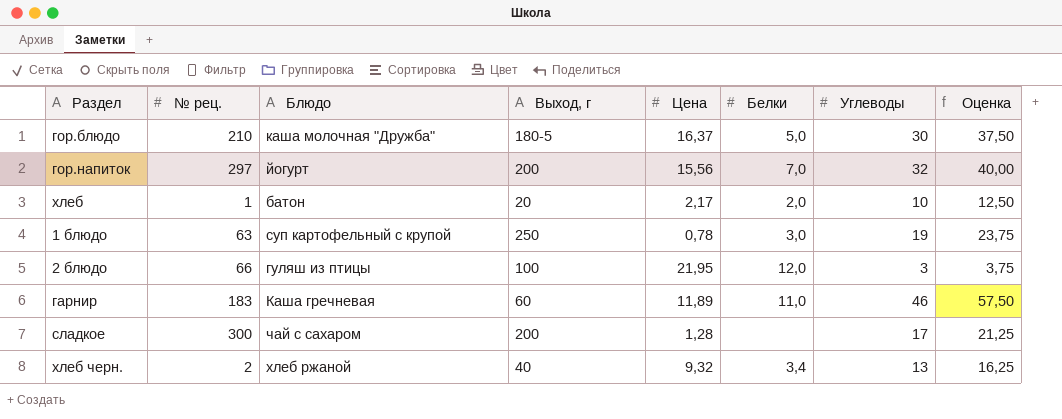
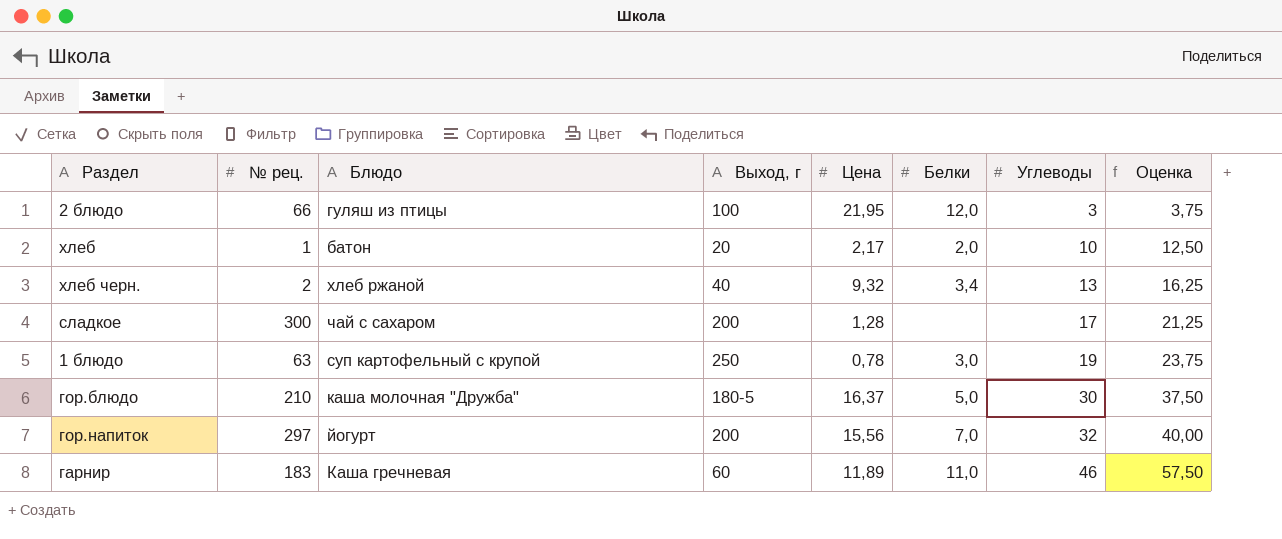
row order: none -> Углеводы ascending

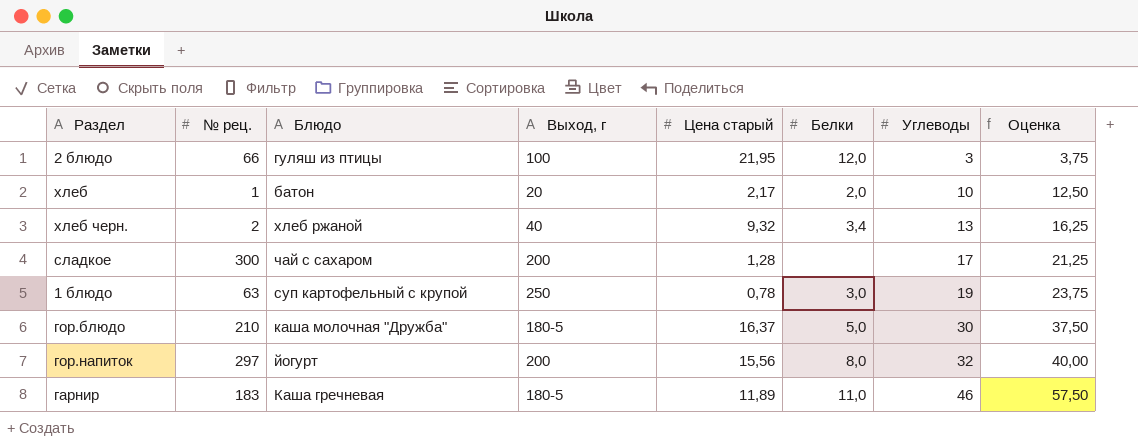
column name: Цена -> Цена старый
гор.напиток | Белки: 7,0 -> 8,0
гарнир | Выход, г: 60 -> 180-5

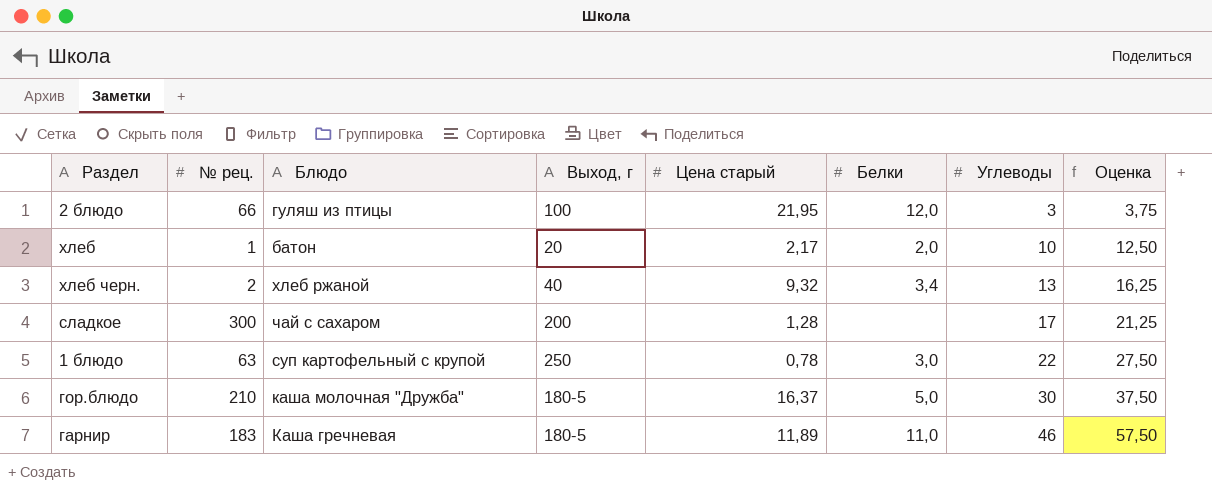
row гор.напиток: 297 | йогурт | 200 | 15,56 | 8,0 | 32 | 40,00 -> none
1 блюдо | Углеводы: 19 -> 22
1 блюдо | Оценка: 23,75 -> 27,50

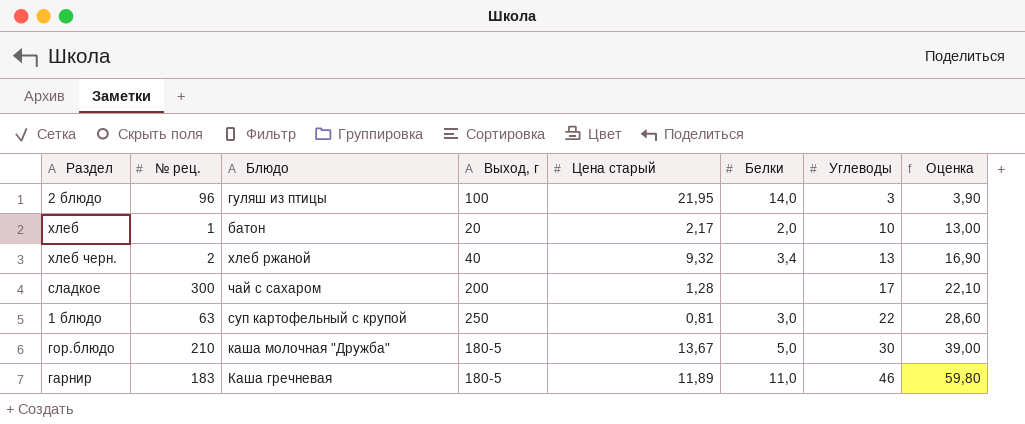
column Оценка | formula: [Углеводы] * 1,25 -> [Углеводы] * 1,3
2 блюдо | № рец.: 66 -> 96
2 блюдо | Белки: 12,0 -> 14,0
1 блюдо | Цена старый: 0,78 -> 0,81
гор.блюдо | Цена старый: 16,37 -> 13,67

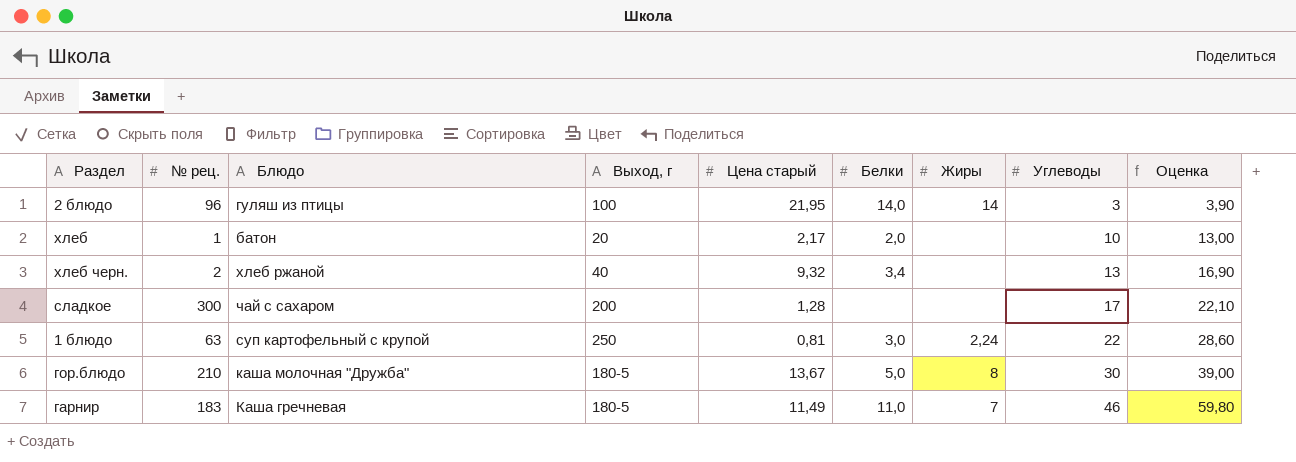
column Жиры | position: none -> 7
гарнир | Цена старый: 11,89 -> 11,49

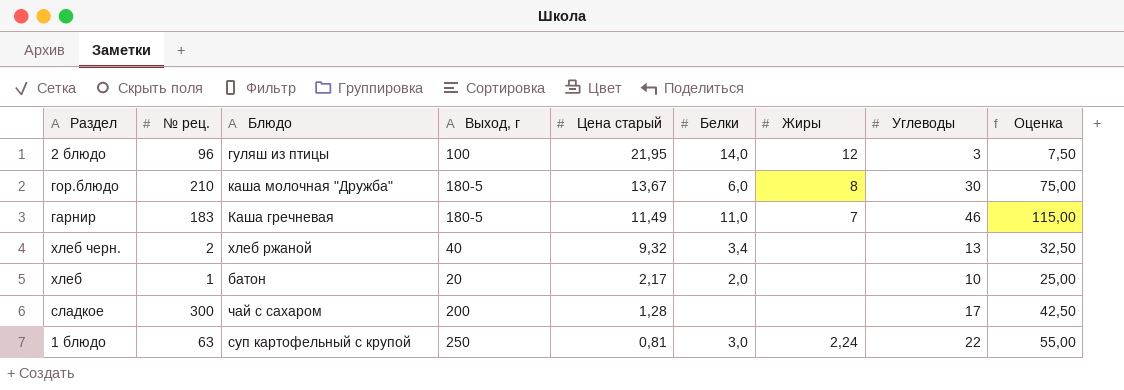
row order: Углеводы ascending -> Цена старый descending
column Оценка | formula: [Углеводы] * 1,3 -> [Углеводы] * 2,5
2 блюдо | Жиры: 14 -> 12
гор.блюдо | Белки: 5,0 -> 6,0

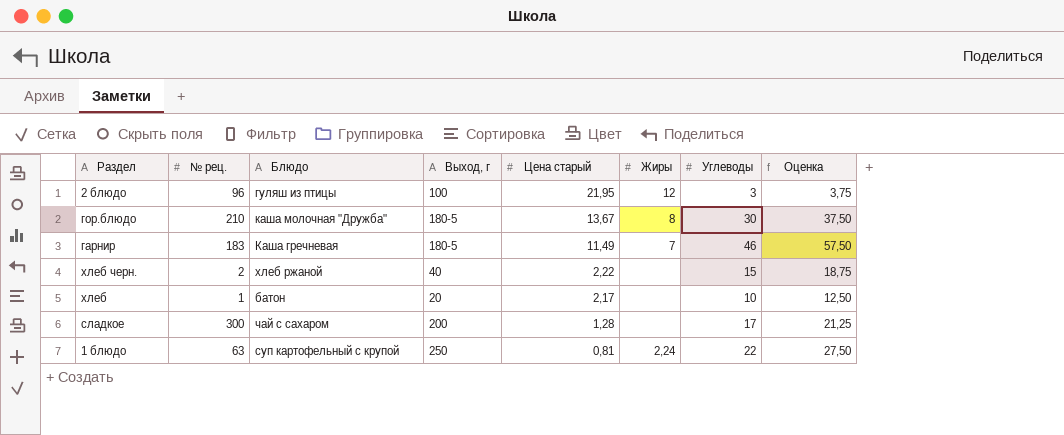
column Белки | position: 6 -> none
column Оценка | formula: [Углеводы] * 2,5 -> [Углеводы] * 1,25
хлеб черн. | Цена старый: 9,32 -> 2,22
хлеб черн. | Углеводы: 13 -> 15

